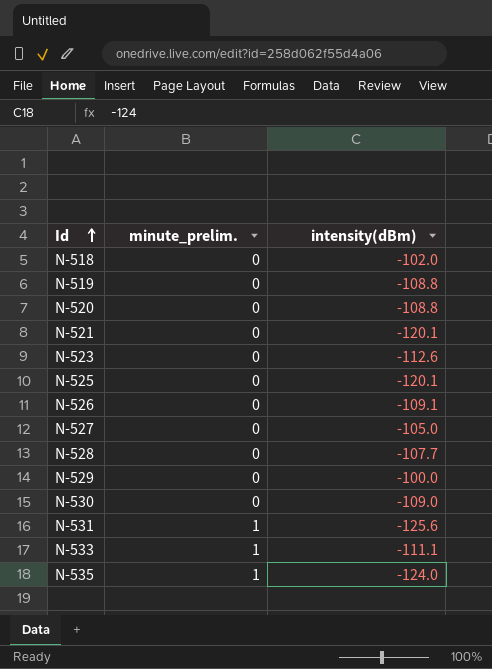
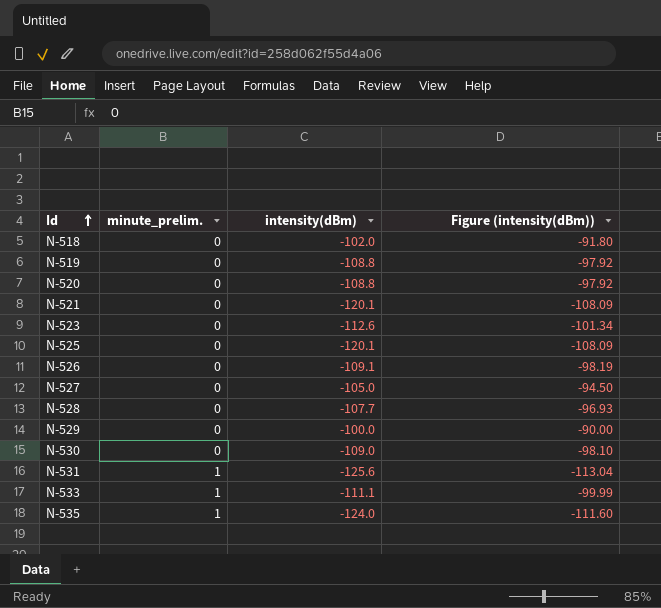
column Figure (intensity(dBm)) | formula: none -> [intensity(dBm)] * 0.9

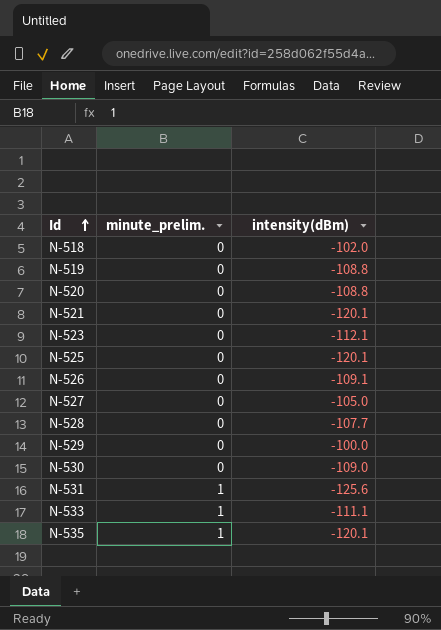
column Figure (intensity(dBm)) | formula: [intensity(dBm)] * 0.9 -> none
N-523 | intensity(dBm): -112.6 -> -112.1
N-535 | intensity(dBm): -124.0 -> -120.1

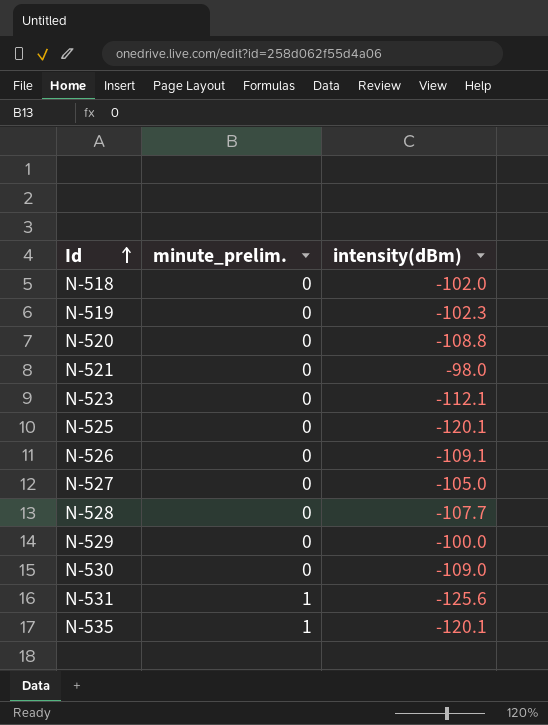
row N-533: 1 | -111.1 -> none
N-519 | intensity(dBm): -108.8 -> -102.3
N-521 | intensity(dBm): -120.1 -> -98.0

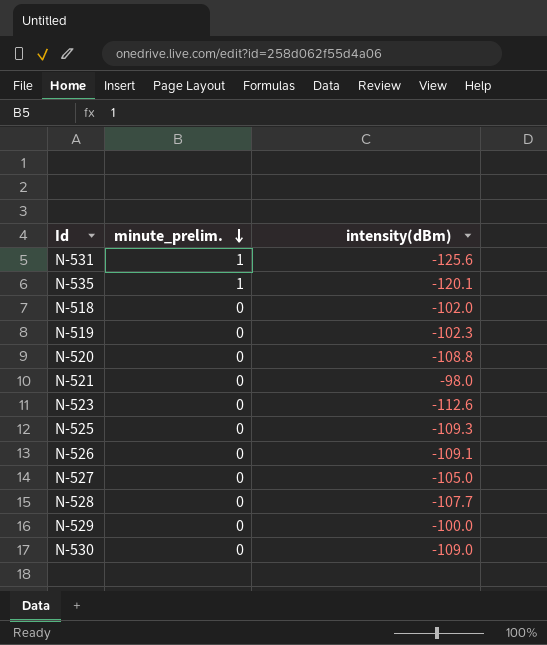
row order: Id ascending -> minute_prelim. descending
N-523 | intensity(dBm): -112.1 -> -112.6
N-525 | intensity(dBm): -120.1 -> -109.3

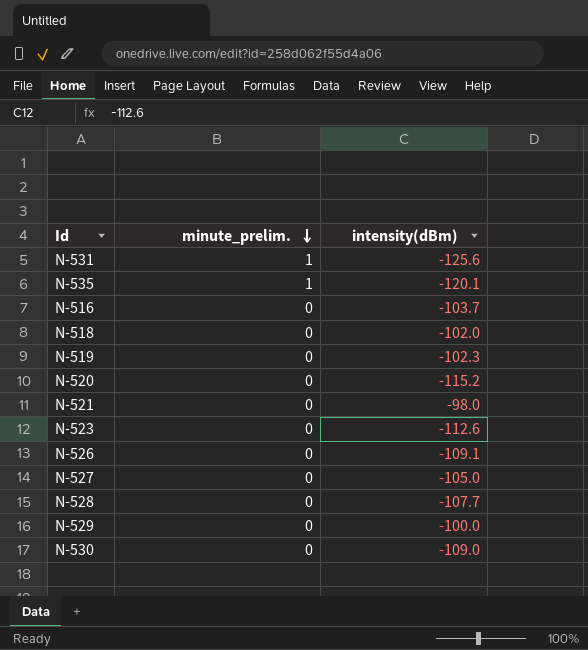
row N-525: 0 | -109.3 -> none
row N-516: none -> 0 | -103.7
N-520 | intensity(dBm): -108.8 -> -115.2

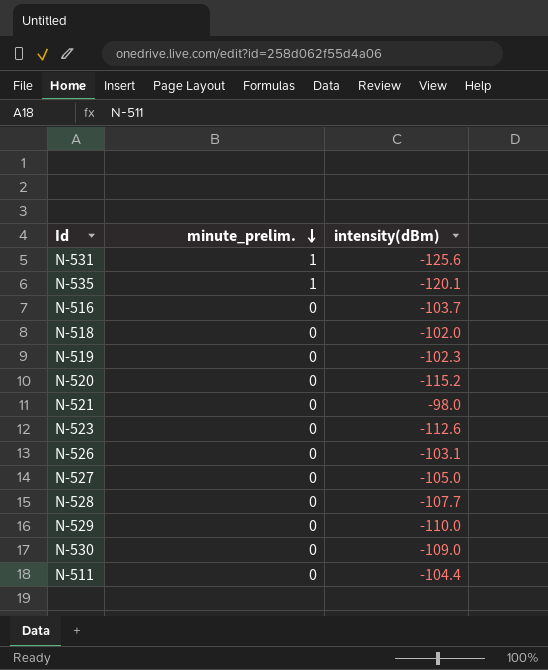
N-526 | intensity(dBm): -109.1 -> -103.1
N-529 | intensity(dBm): -100.0 -> -110.0
row N-511: none -> 0 | -104.4

